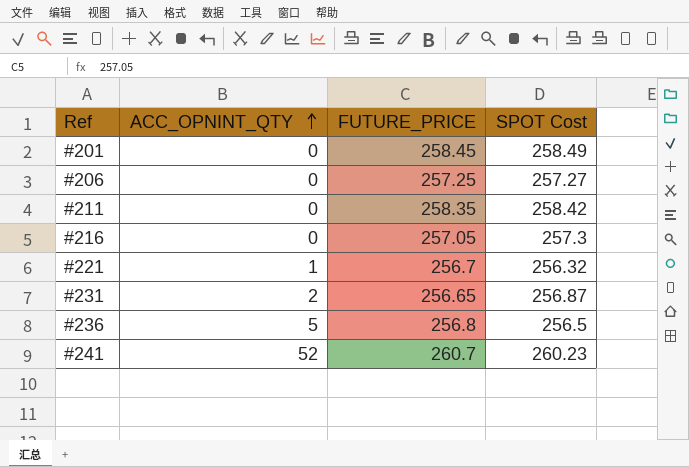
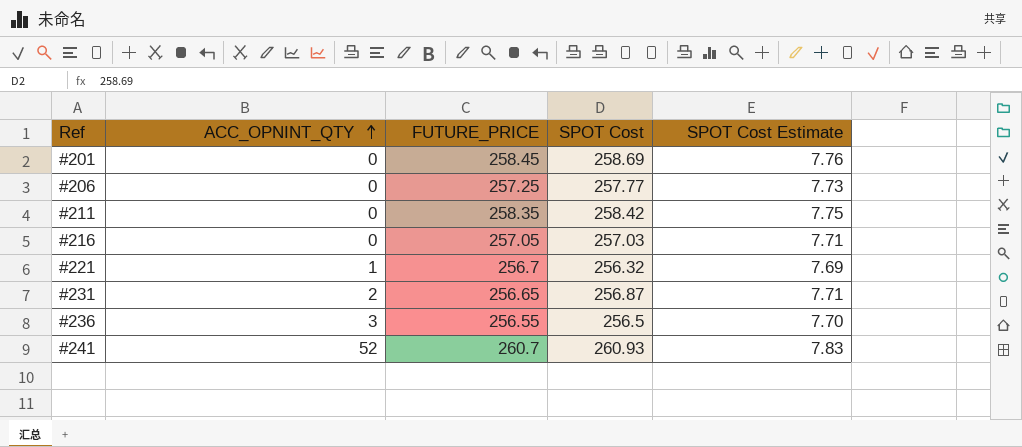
column SPOT Cost Estimate | formula: none -> [SPOT Cost] * 0.03
#201 | SPOT Cost: 258.49 -> 258.69
#206 | SPOT Cost: 257.27 -> 257.77
#216 | SPOT Cost: 257.3 -> 257.03
#236 | ACC_OPNINT_QTY: 5 -> 3
#236 | FUTURE_PRICE: 256.8 -> 256.55
#241 | SPOT Cost: 260.23 -> 260.93

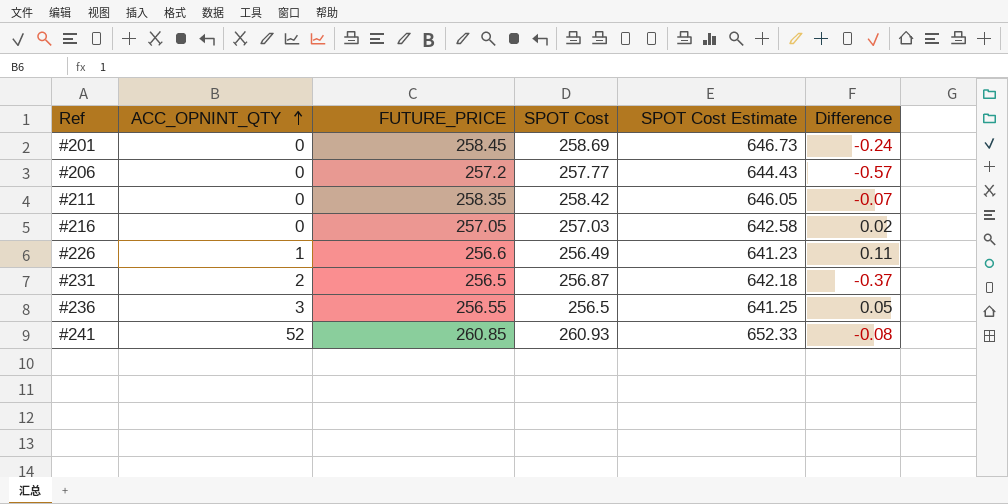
column SPOT Cost Estimate | formula: [SPOT Cost] * 0.03 -> [SPOT Cost] * 2.5
column Difference | formula: none -> [FUTURE_PRICE] - [SPOT Cost]
row #221: 1 | 256.7 | 256.32 | 7.69 -> none
#206 | FUTURE_PRICE: 257.25 -> 257.2
row #226: none -> 1 | 256.6 | 256.49 | 641.23 | 0.11
#231 | FUTURE_PRICE: 256.65 -> 256.5
#241 | FUTURE_PRICE: 260.7 -> 260.85

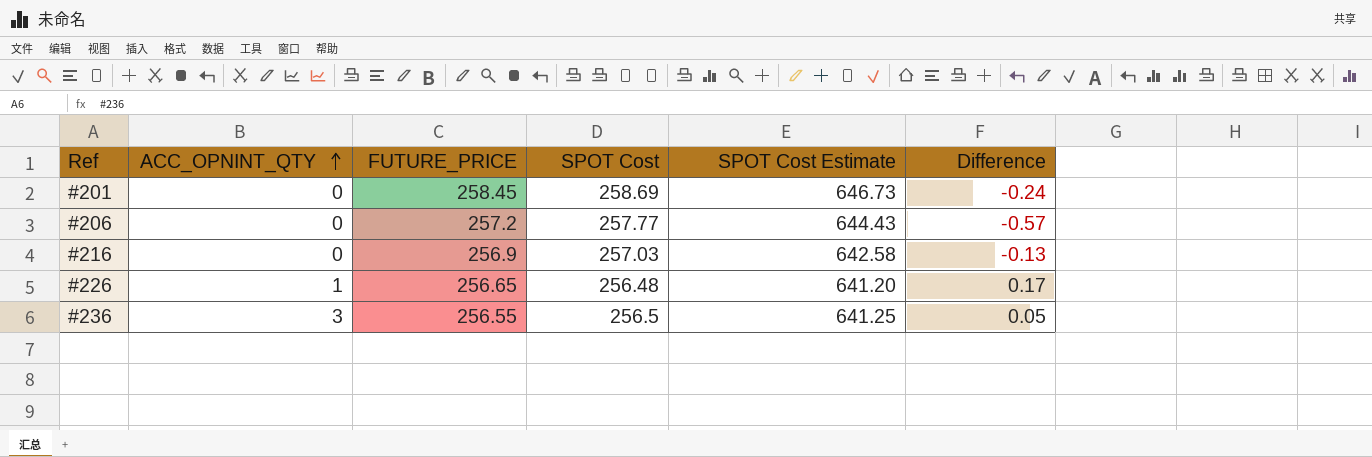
row #211: 0 | 258.35 | 258.42 | 646.05 | -0.07 -> none
row #231: 2 | 256.5 | 256.87 | 642.18 | -0.37 -> none
row #241: 52 | 260.85 | 260.93 | 652.33 | -0.08 -> none
#216 | FUTURE_PRICE: 257.05 -> 256.9
#216 | Difference: 0.02 -> -0.13
#226 | FUTURE_PRICE: 256.6 -> 256.65
#226 | SPOT Cost: 256.49 -> 256.48
#226 | SPOT Cost Estimate: 641.23 -> 641.20
#226 | Difference: 0.11 -> 0.17

